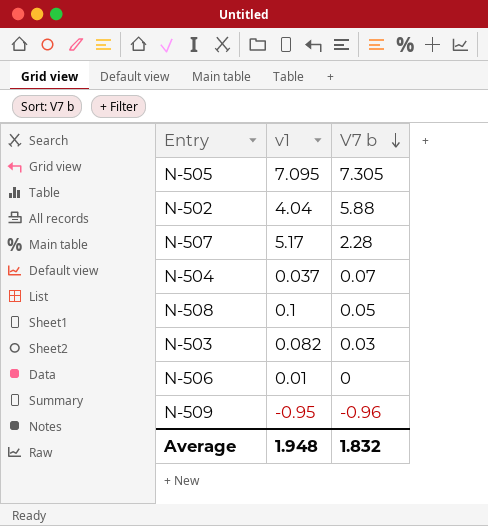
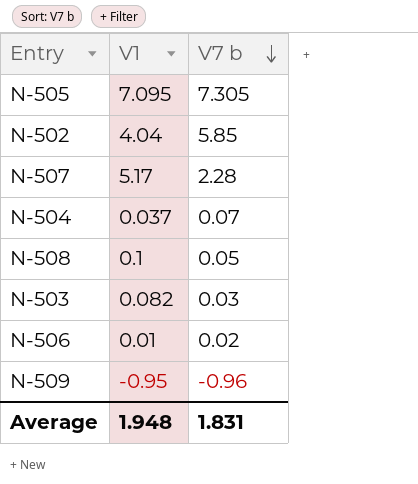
column name: v1 -> V1
N-502 | V7 b: 5.88 -> 5.85
N-506 | V7 b: 0 -> 0.02
Average | V7 b: 1.832 -> 1.831

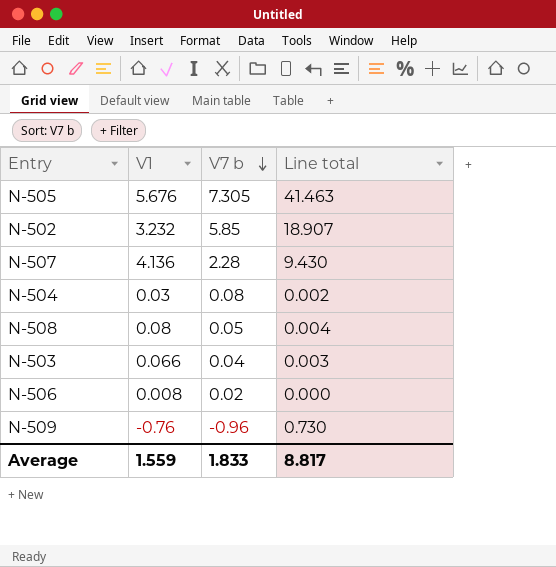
column Line total | formula: none -> [V1] * [V7 b]
N-505 | V1: 7.095 -> 5.676
N-502 | V1: 4.04 -> 3.232
N-507 | V1: 5.17 -> 4.136
N-504 | V1: 0.037 -> 0.03
N-504 | V7 b: 0.07 -> 0.08
N-508 | V1: 0.1 -> 0.08
N-503 | V1: 0.082 -> 0.066
N-503 | V7 b: 0.03 -> 0.04
N-506 | V1: 0.01 -> 0.008
N-509 | V1: -0.95 -> -0.76
Average | V1: 1.948 -> 1.559
Average | V7 b: 1.831 -> 1.833

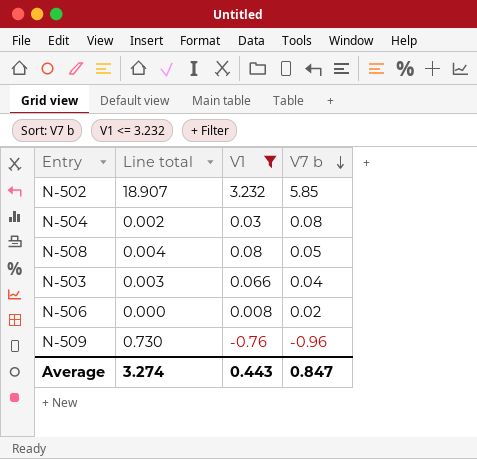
filter: none -> V1 <= 3.232
column Line total | position: 4 -> 2
Average | Line total: 8.817 -> 3.274
Average | V1: 1.559 -> 0.443
Average | V7 b: 1.833 -> 0.847

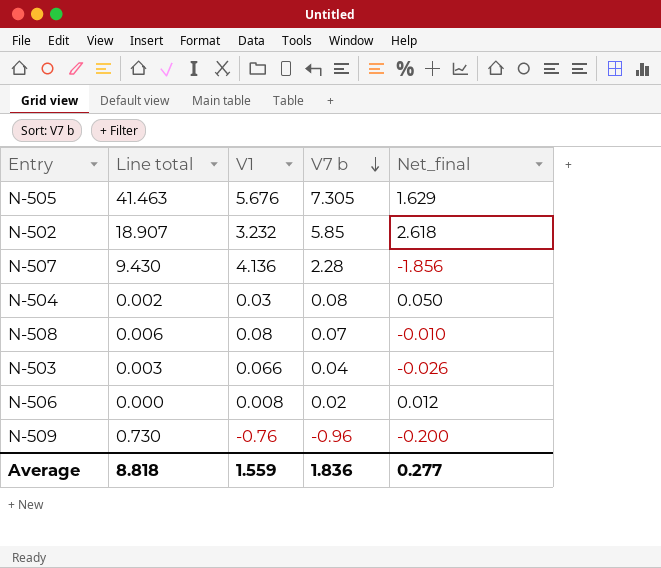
filter: V1 <= 3.232 -> none
column Net_final | formula: none -> [V7 b] - [V1]
N-508 | Line total: 0.004 -> 0.006
N-508 | V7 b: 0.05 -> 0.07
Average | Line total: 3.274 -> 8.818
Average | V1: 0.443 -> 1.559
Average | V7 b: 0.847 -> 1.836

